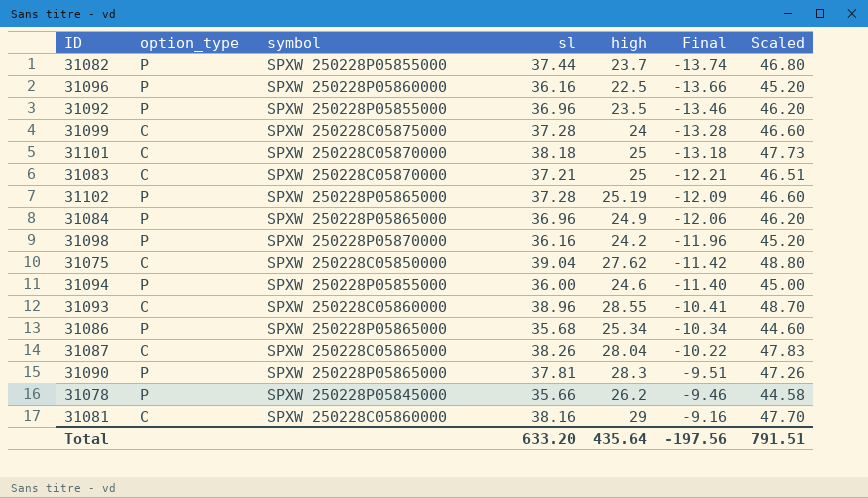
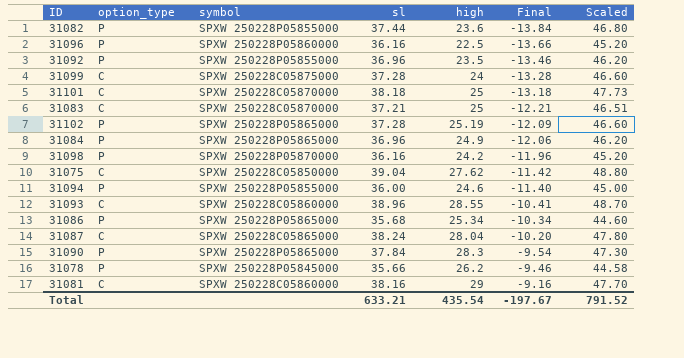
31082 | high: 23.7 -> 23.6
31082 | Final: -13.74 -> -13.84
31087 | sl: 38.26 -> 38.24
31087 | Final: -10.22 -> -10.20
31087 | Scaled: 47.83 -> 47.80
31090 | sl: 37.81 -> 37.84
31090 | Final: -9.51 -> -9.54
31090 | Scaled: 47.26 -> 47.30
Total | sl: 633.20 -> 633.21
Total | high: 435.64 -> 435.54
Total | Final: -197.56 -> -197.67
Total | Scaled: 791.51 -> 791.52

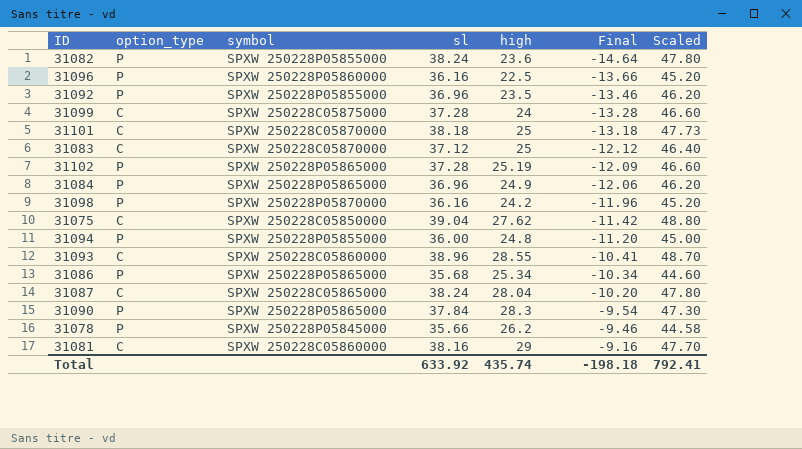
31082 | sl: 37.44 -> 38.24
31082 | Final: -13.84 -> -14.64
31082 | Scaled: 46.80 -> 47.80
31083 | sl: 37.21 -> 37.12
31083 | Final: -12.21 -> -12.12
31083 | Scaled: 46.51 -> 46.40
31094 | high: 24.6 -> 24.8
31094 | Final: -11.40 -> -11.20
Total | sl: 633.21 -> 633.92
Total | high: 435.54 -> 435.74
Total | Final: -197.67 -> -198.18
Total | Scaled: 791.52 -> 792.41

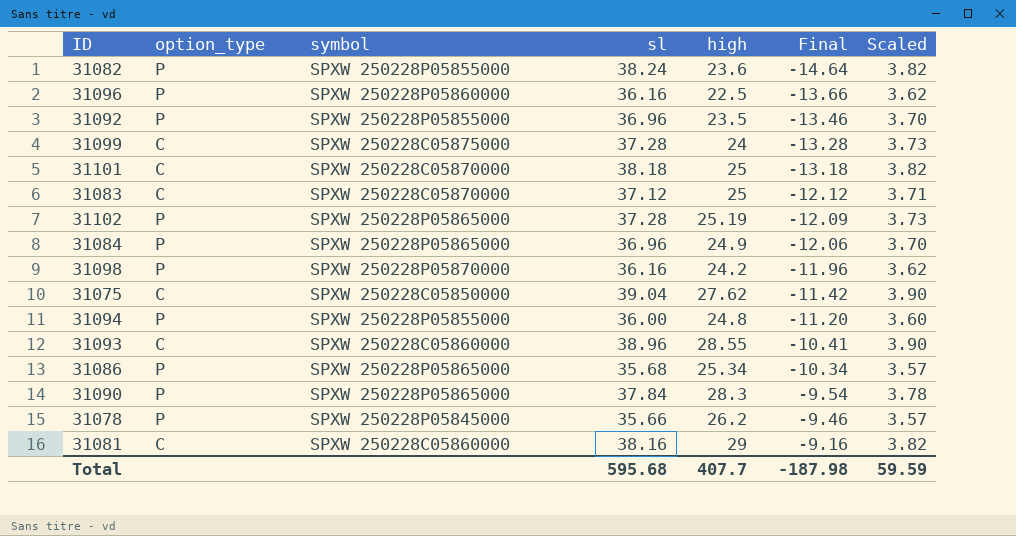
column Scaled | formula: [sl] * 1.25 -> [sl] * 0.1
row 31087: C | SPXW 250228C05865000 | 38.24 | 28.04 | -10.20 | 47.80 -> none
Total | sl: 633.92 -> 595.68
Total | high: 435.74 -> 407.7
Total | Final: -198.18 -> -187.98
Total | Scaled: 792.41 -> 59.59

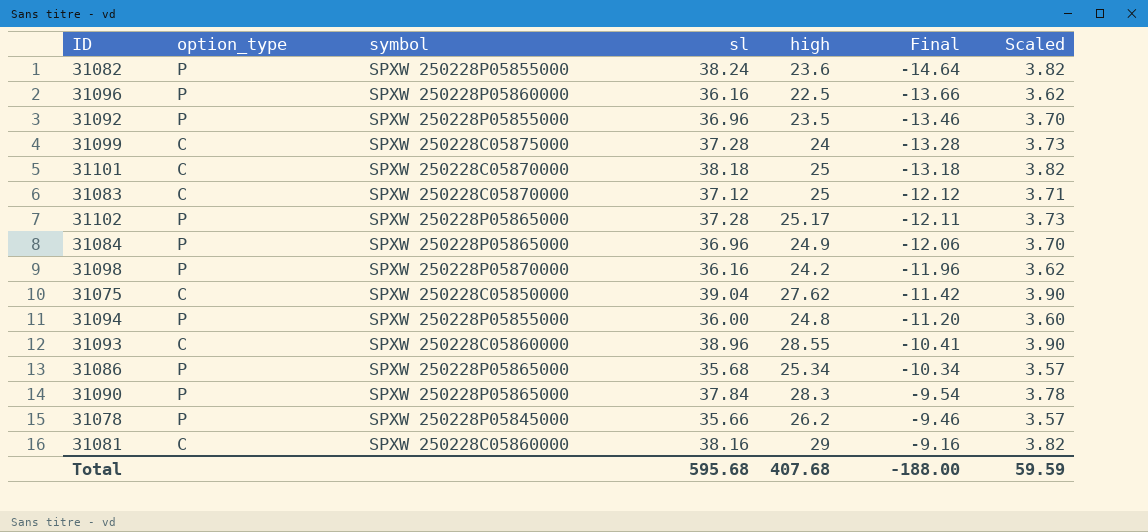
31102 | high: 25.19 -> 25.17
31102 | Final: -12.09 -> -12.11
Total | high: 407.7 -> 407.68
Total | Final: -187.98 -> -188.00

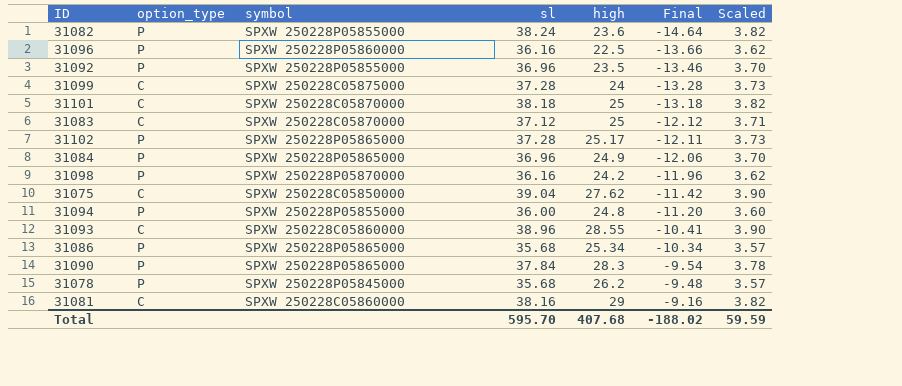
31078 | sl: 35.66 -> 35.68
31078 | Final: -9.46 -> -9.48
Total | sl: 595.68 -> 595.70
Total | Final: -188.00 -> -188.02

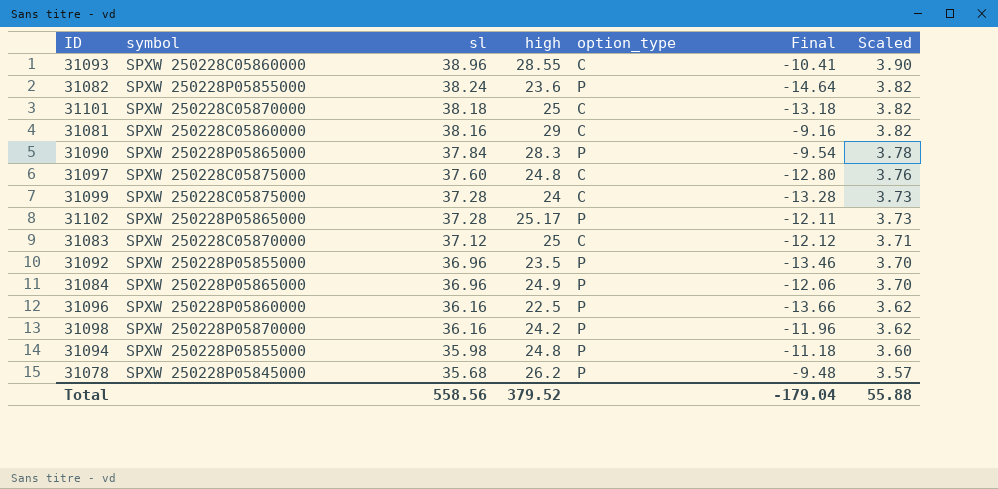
row order: Final ascending -> sl descending
column option_type | position: 2 -> 5
row 31075: C | SPXW 250228C05850000 | 39.04 | 27.62 | -11.42 | 3.90 -> none
row 31086: P | SPXW 250228P05865000 | 35.68 | 25.34 | -10.34 | 3.57 -> none
row 31097: none -> SPXW 250228C05875000 | 37.60 | 24.8 | C | -12.80 | 3.76
31094 | sl: 36.00 -> 35.98
31094 | Final: -11.20 -> -11.18
Total | sl: 595.70 -> 558.56
Total | high: 407.68 -> 379.52
Total | Final: -188.02 -> -179.04
Total | Scaled: 59.59 -> 55.88

